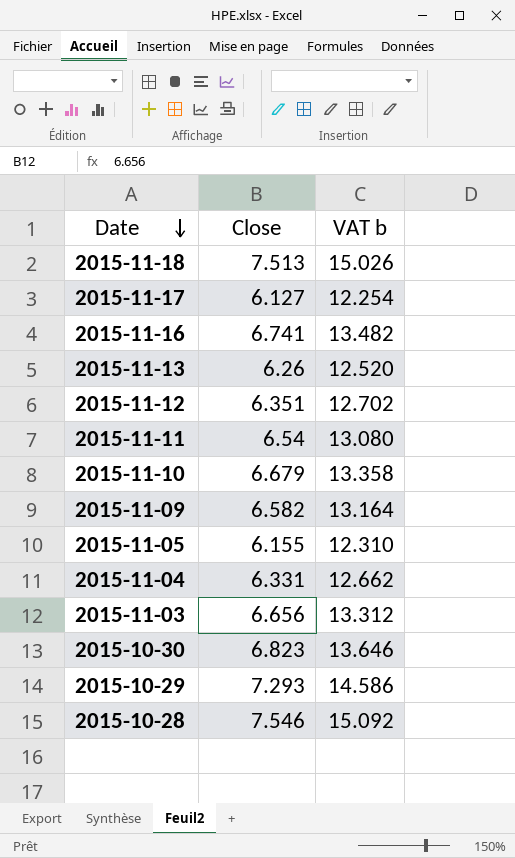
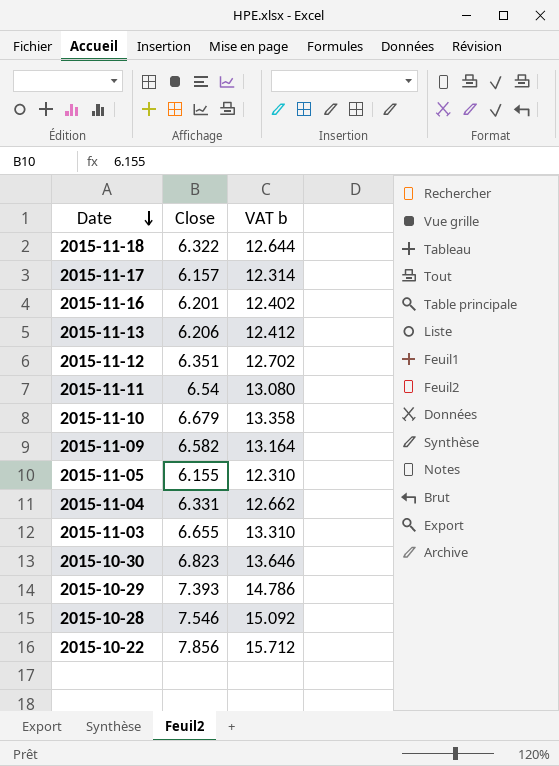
2015-11-18 | Close: 7.513 -> 6.322
2015-11-18 | VAT b: 15.026 -> 12.644
2015-11-17 | Close: 6.127 -> 6.157
2015-11-17 | VAT b: 12.254 -> 12.314
2015-11-16 | Close: 6.741 -> 6.201
2015-11-16 | VAT b: 13.482 -> 12.402
2015-11-13 | Close: 6.26 -> 6.206
2015-11-13 | VAT b: 12.520 -> 12.412
2015-11-03 | Close: 6.656 -> 6.655
2015-11-03 | VAT b: 13.312 -> 13.310
2015-10-29 | Close: 7.293 -> 7.393
2015-10-29 | VAT b: 14.586 -> 14.786
row 2015-10-22: none -> 7.856 | 15.712

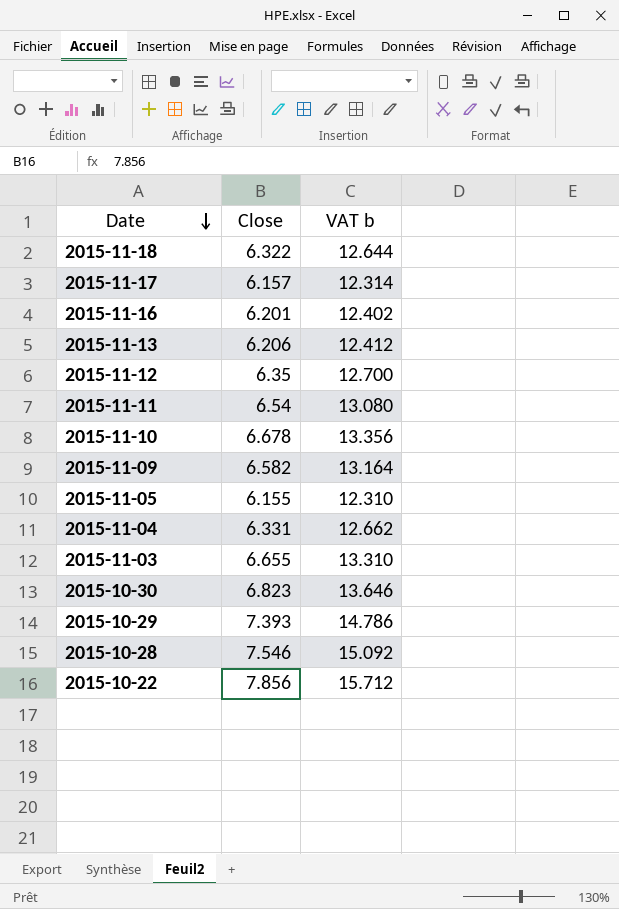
2015-11-12 | Close: 6.351 -> 6.35
2015-11-12 | VAT b: 12.702 -> 12.700
2015-11-10 | Close: 6.679 -> 6.678
2015-11-10 | VAT b: 13.358 -> 13.356

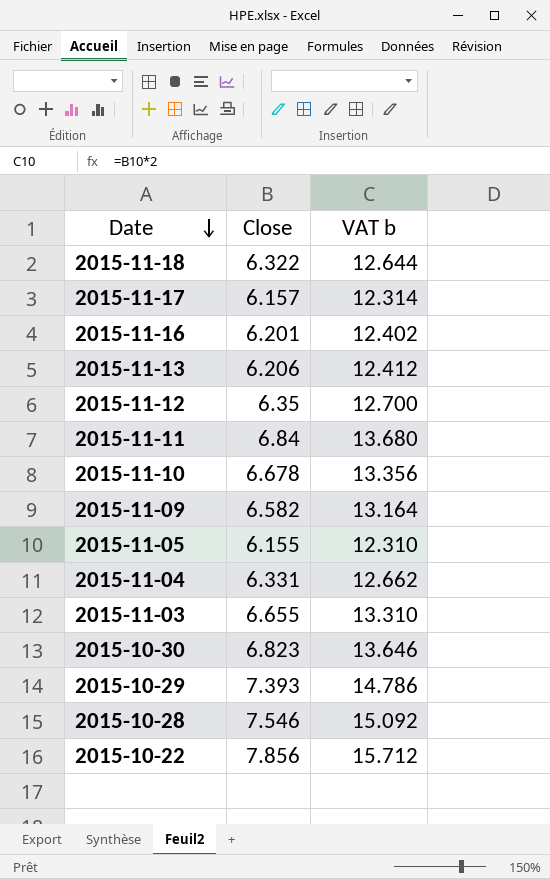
2015-11-11 | Close: 6.54 -> 6.84
2015-11-11 | VAT b: 13.080 -> 13.680

